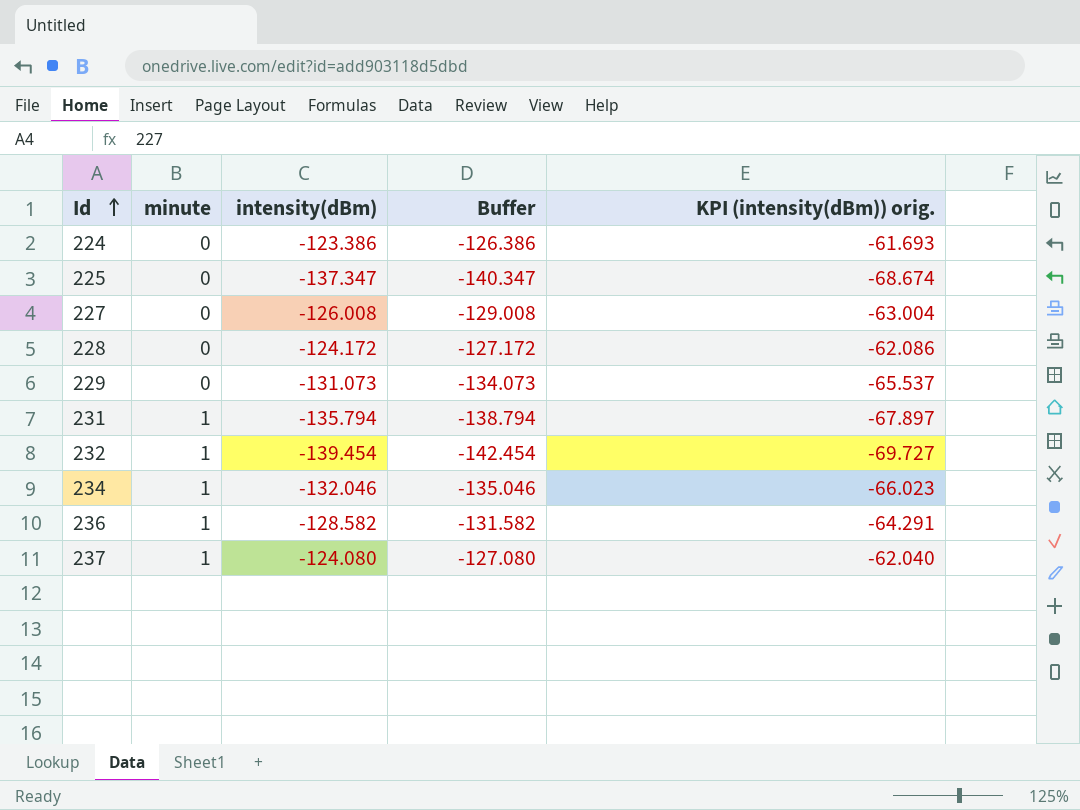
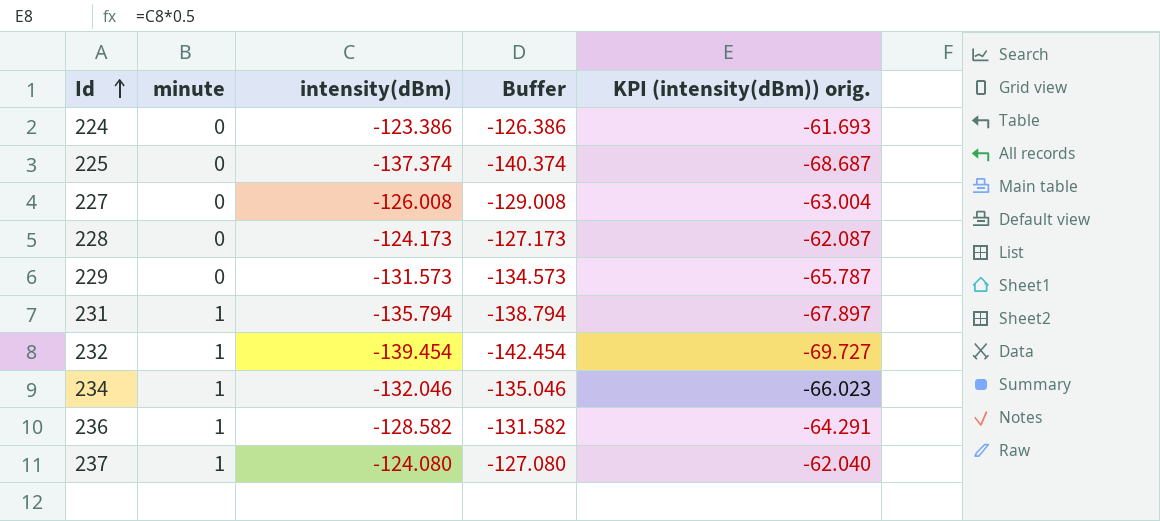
225 | intensity(dBm): -137.347 -> -137.374
225 | Buffer: -140.347 -> -140.374
225 | KPI (intensity(dBm)) orig.: -68.674 -> -68.687
228 | intensity(dBm): -124.172 -> -124.173
228 | Buffer: -127.172 -> -127.173
228 | KPI (intensity(dBm)) orig.: -62.086 -> -62.087
229 | intensity(dBm): -131.073 -> -131.573
229 | Buffer: -134.073 -> -134.573
229 | KPI (intensity(dBm)) orig.: -65.537 -> -65.787

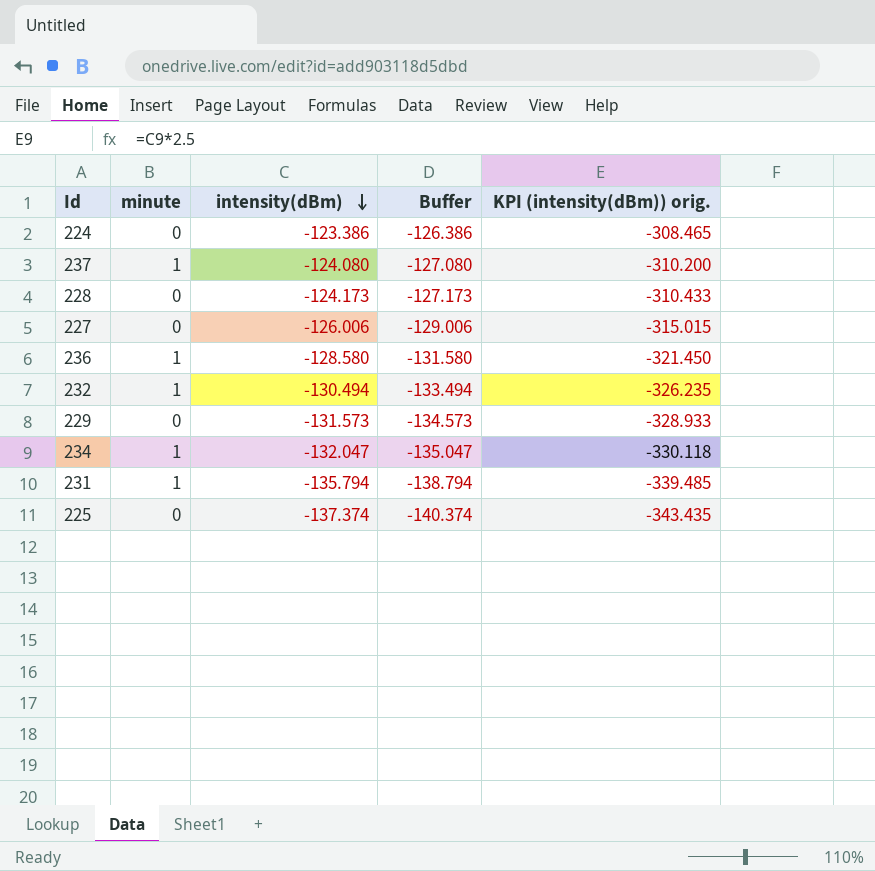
row order: Id ascending -> intensity(dBm) descending
column KPI (intensity(dBm)) orig. | formula: [intensity(dBm)] * 0.5 -> [intensity(dBm)] * 2.5
227 | intensity(dBm): -126.008 -> -126.006
227 | Buffer: -129.008 -> -129.006
236 | intensity(dBm): -128.582 -> -128.580
236 | Buffer: -131.582 -> -131.580
232 | intensity(dBm): -139.454 -> -130.494
232 | Buffer: -142.454 -> -133.494
234 | intensity(dBm): -132.046 -> -132.047
234 | Buffer: -135.046 -> -135.047

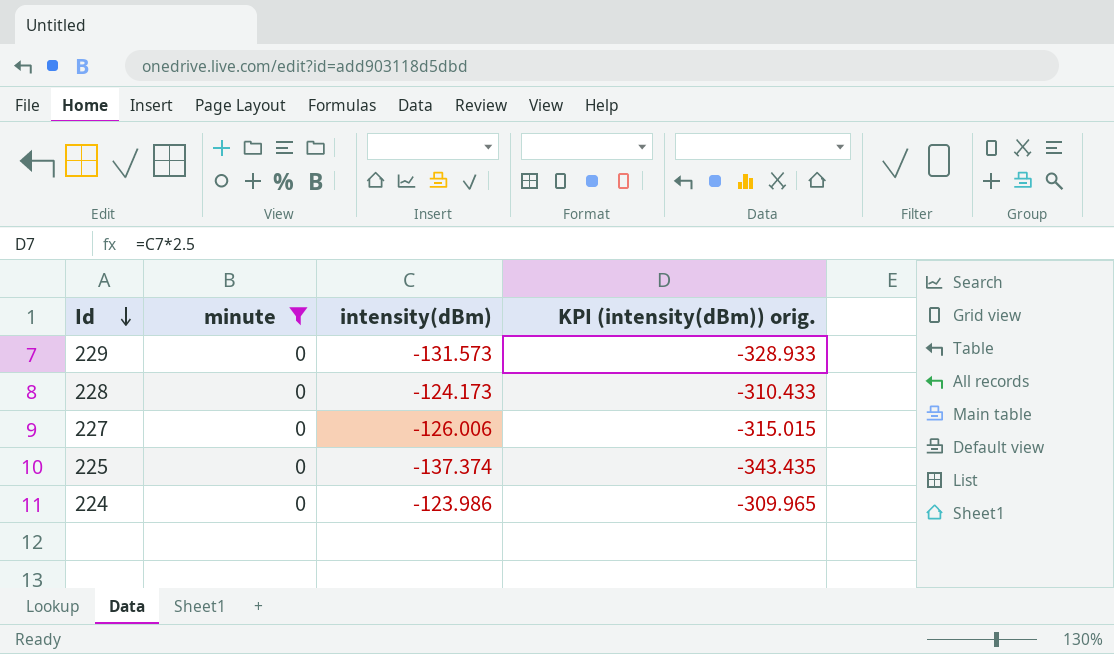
filter: none -> minute = 0
row order: intensity(dBm) descending -> Id descending
column Buffer | formula: [intensity(dBm)] - 3 -> none
224 | intensity(dBm): -123.386 -> -123.986
224 | KPI (intensity(dBm)) orig.: -308.465 -> -309.965

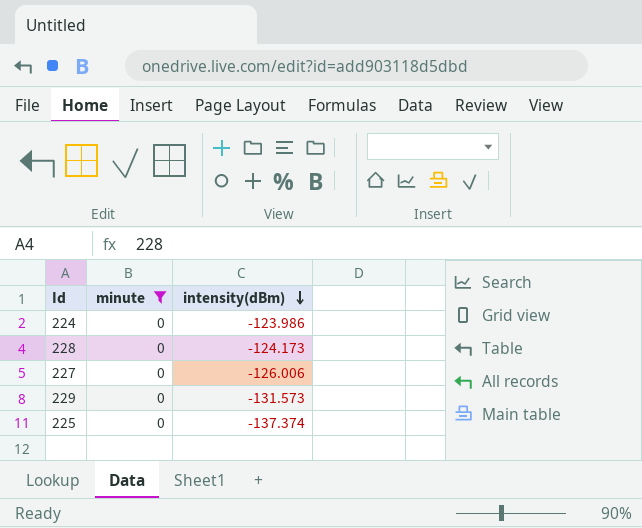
row order: Id descending -> intensity(dBm) descending
column KPI (intensity(dBm)) orig. | formula: [intensity(dBm)] * 2.5 -> none

